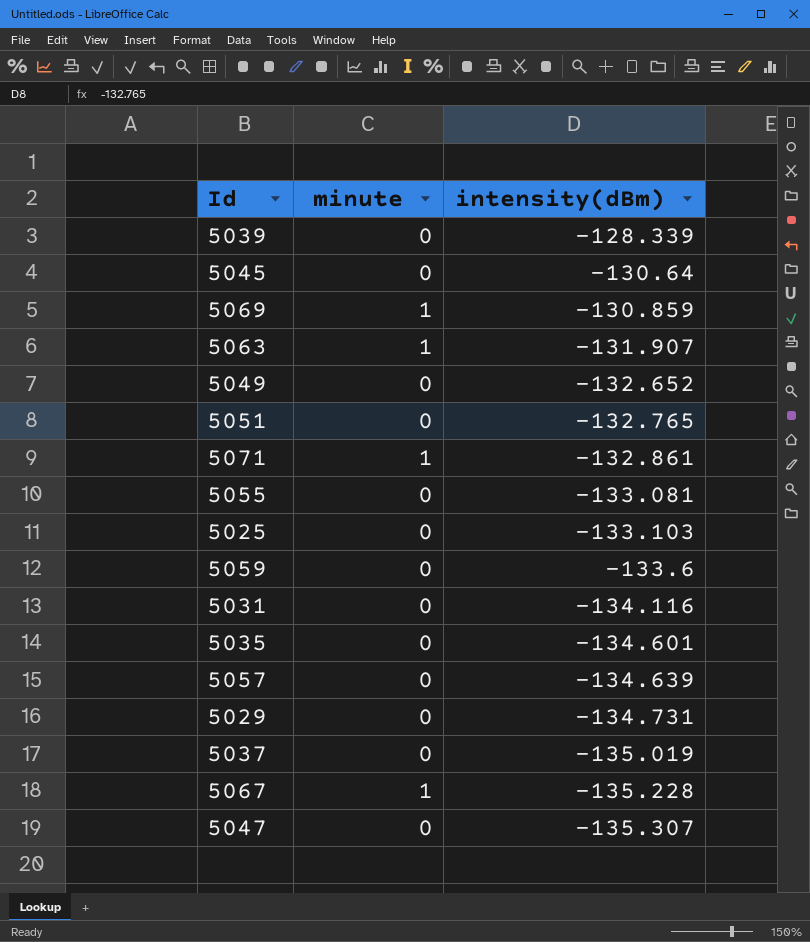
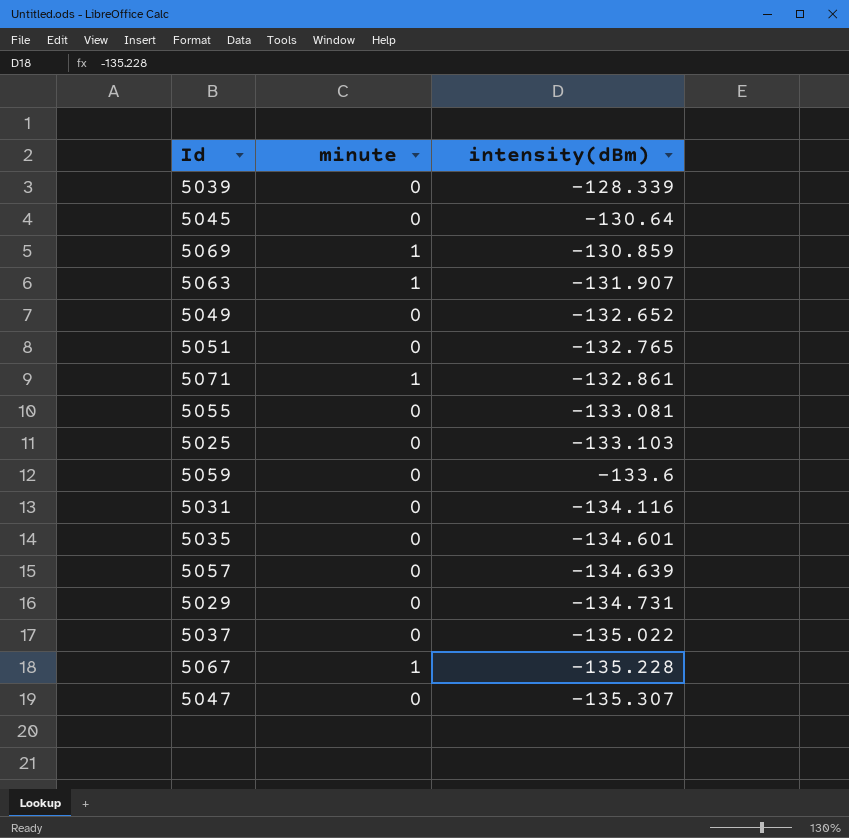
5037 | intensity(dBm): -135.019 -> -135.022

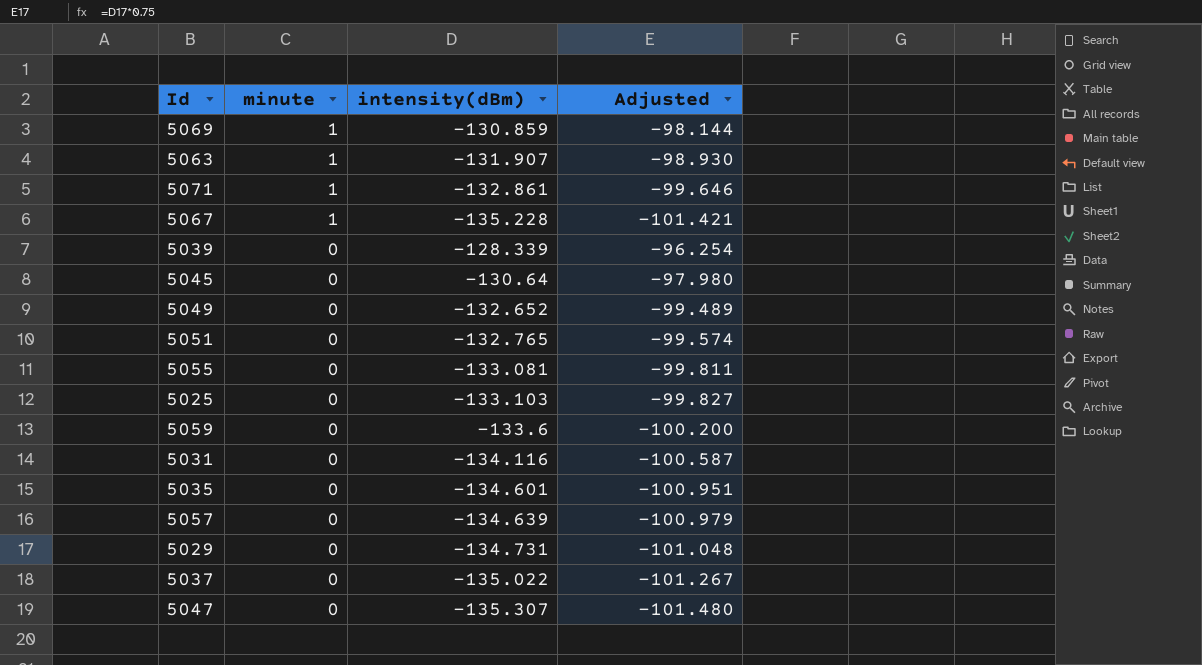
row order: intensity(dBm) descending -> minute descending
column Adjusted | formula: none -> [intensity(dBm)] * 0.75

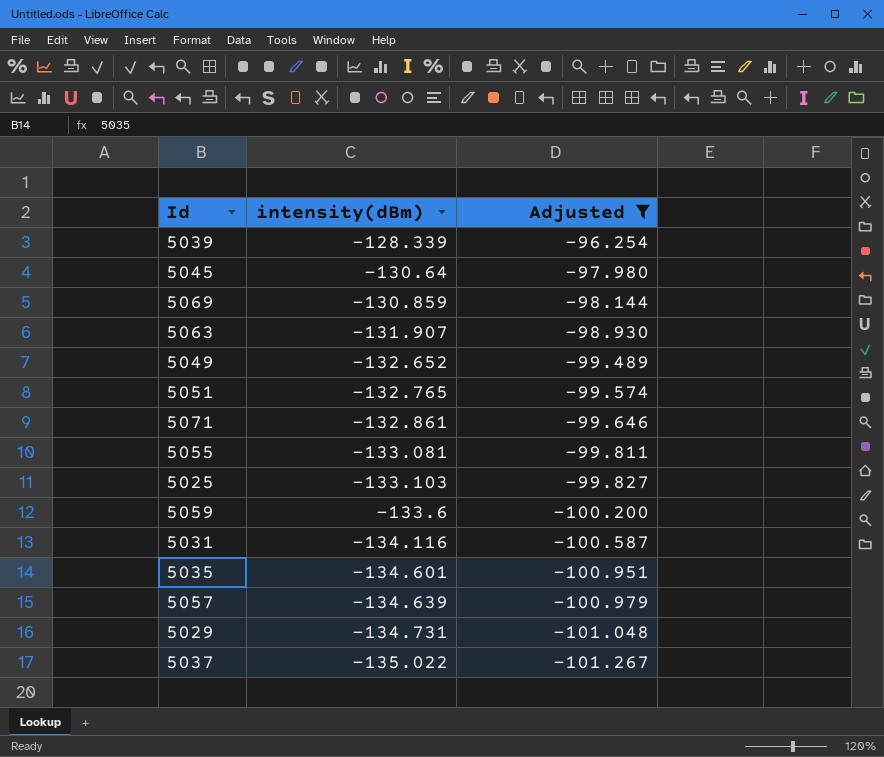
filter: none -> Adjusted >= -101.267
row order: minute descending -> intensity(dBm) descending
column minute | position: 2 -> none

